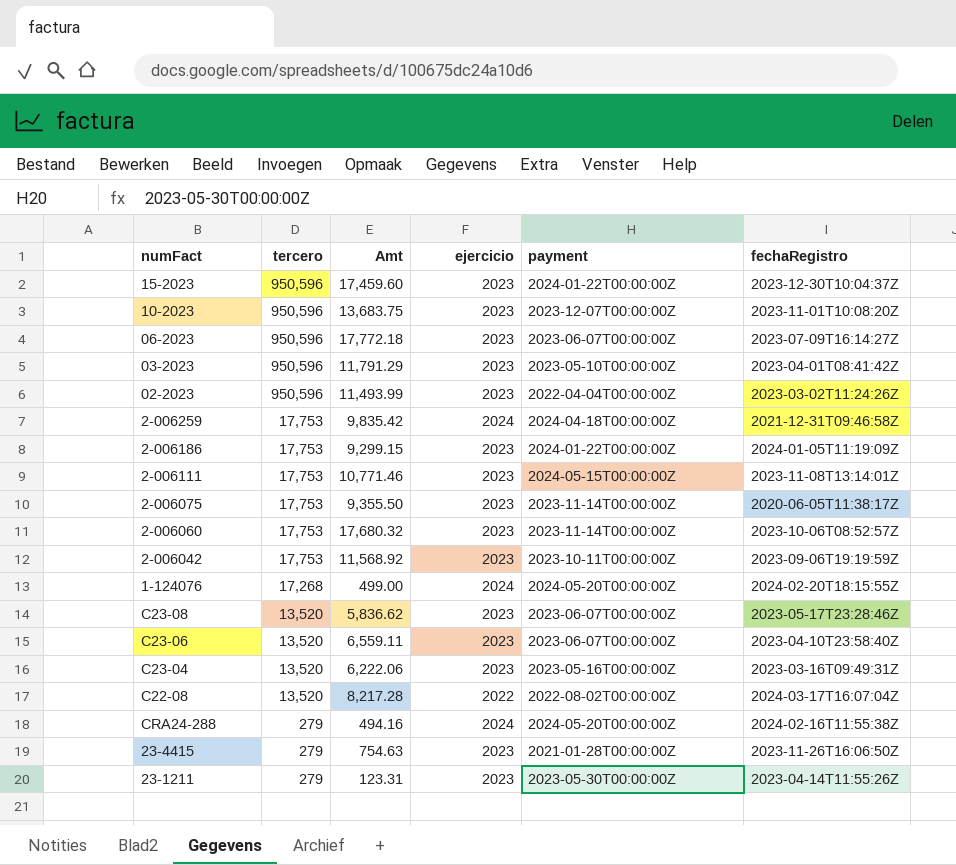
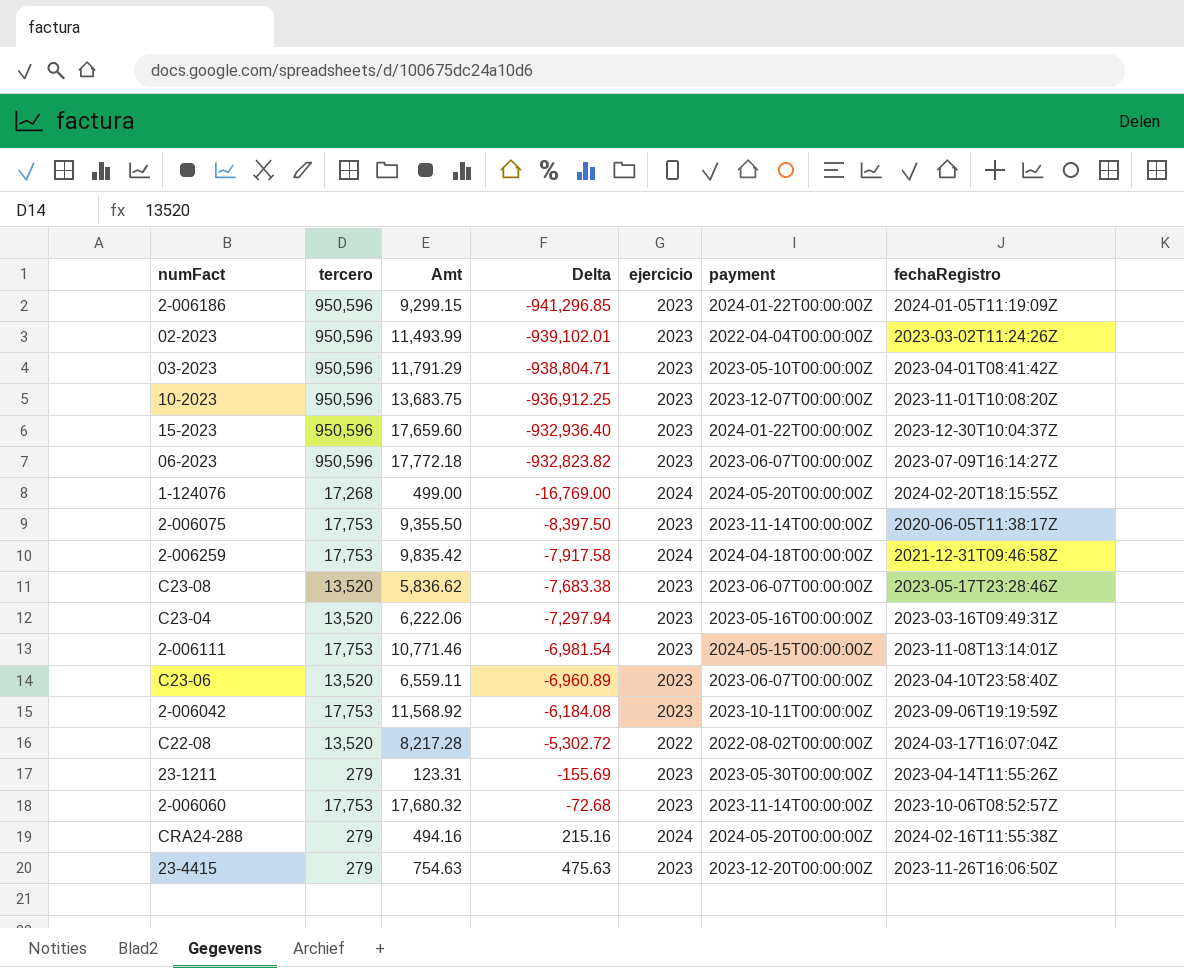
row order: tercero descending -> Delta ascending
column Delta | formula: none -> [Amt] - [tercero]
2-006186 | tercero: 17,753 -> 950,596
15-2023 | Amt: 17,459.60 -> 17,659.60
23-4415 | payment: 2021-01-28T00:00:00Z -> 2023-12-20T00:00:00Z

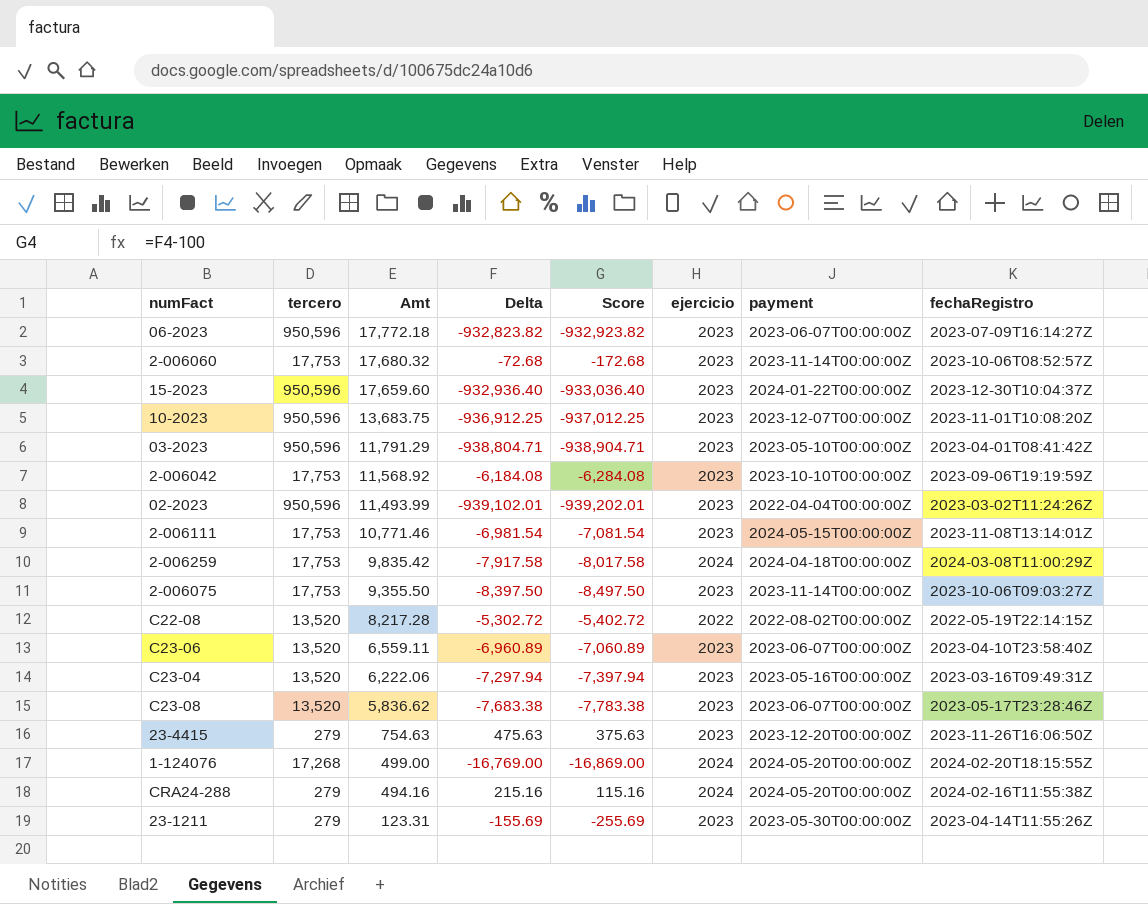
row order: Delta ascending -> Amt descending
column Score | formula: none -> [Delta] - 100
row 2-006186: 950,596 | 9,299.15 | -941,296.85 | 2023 | 2024-01-22T00:00:00Z | 2024-01-05T11:19:09Z -> none
2-006042 | payment: 2023-10-11T00:00:00Z -> 2023-10-10T00:00:00Z
2-006259 | fechaRegistro: 2021-12-31T09:46:58Z -> 2024-03-08T11:00:29Z
2-006075 | fechaRegistro: 2020-06-05T11:38:17Z -> 2023-10-06T09:03:27Z
C22-08 | fechaRegistro: 2024-03-17T16:07:04Z -> 2022-05-19T22:14:15Z

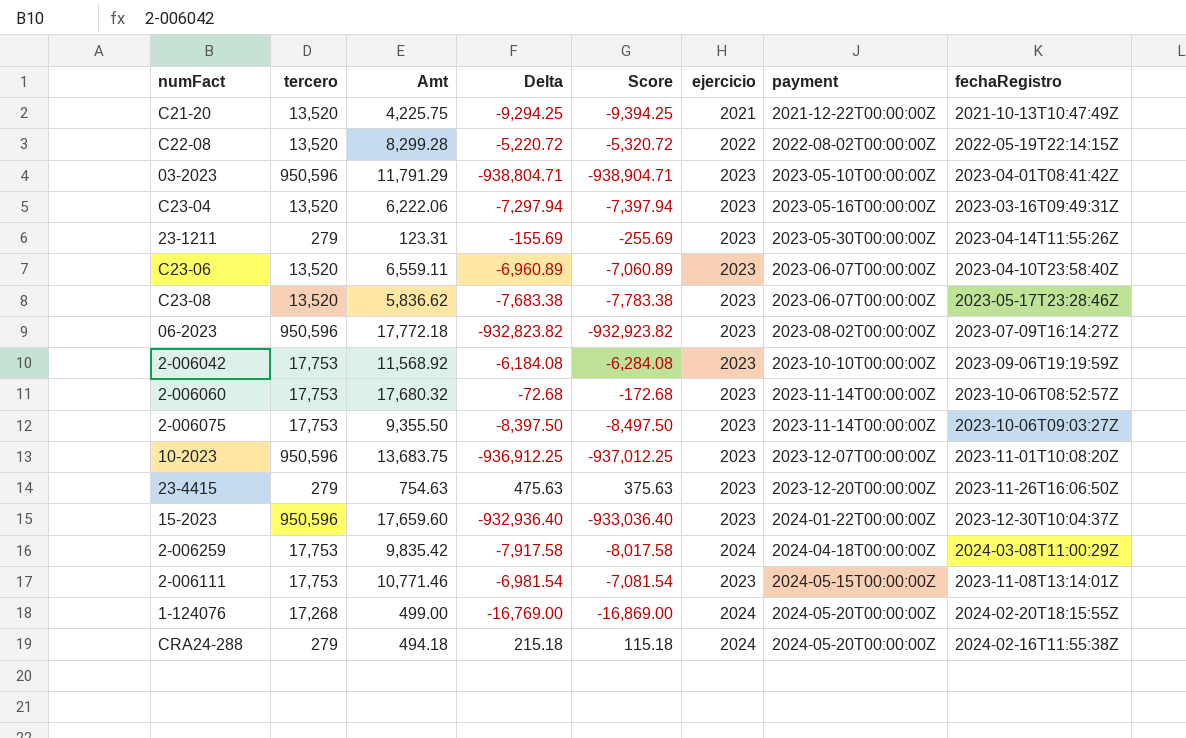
row order: Amt descending -> payment ascending
row 02-2023: 950,596 | 11,493.99 | -939,102.01 | -939,202.01 | 2023 | 2022-04-04T00:00:00Z | 2023-03-02T11:24:26Z -> none
row C21-20: none -> 13,520 | 4,225.75 | -9,294.25 | -9,394.25 | 2021 | 2021-12-22T00:00:00Z | 2021-10-13T10:47:49Z
C22-08 | Amt: 8,217.28 -> 8,299.28
C22-08 | Delta: -5,302.72 -> -5,220.72
C22-08 | Score: -5,402.72 -> -5,320.72
06-2023 | payment: 2023-06-07T00:00:00Z -> 2023-08-02T00:00:00Z
CRA24-288 | Amt: 494.16 -> 494.18
CRA24-288 | Delta: 215.16 -> 215.18
CRA24-288 | Score: 115.16 -> 115.18

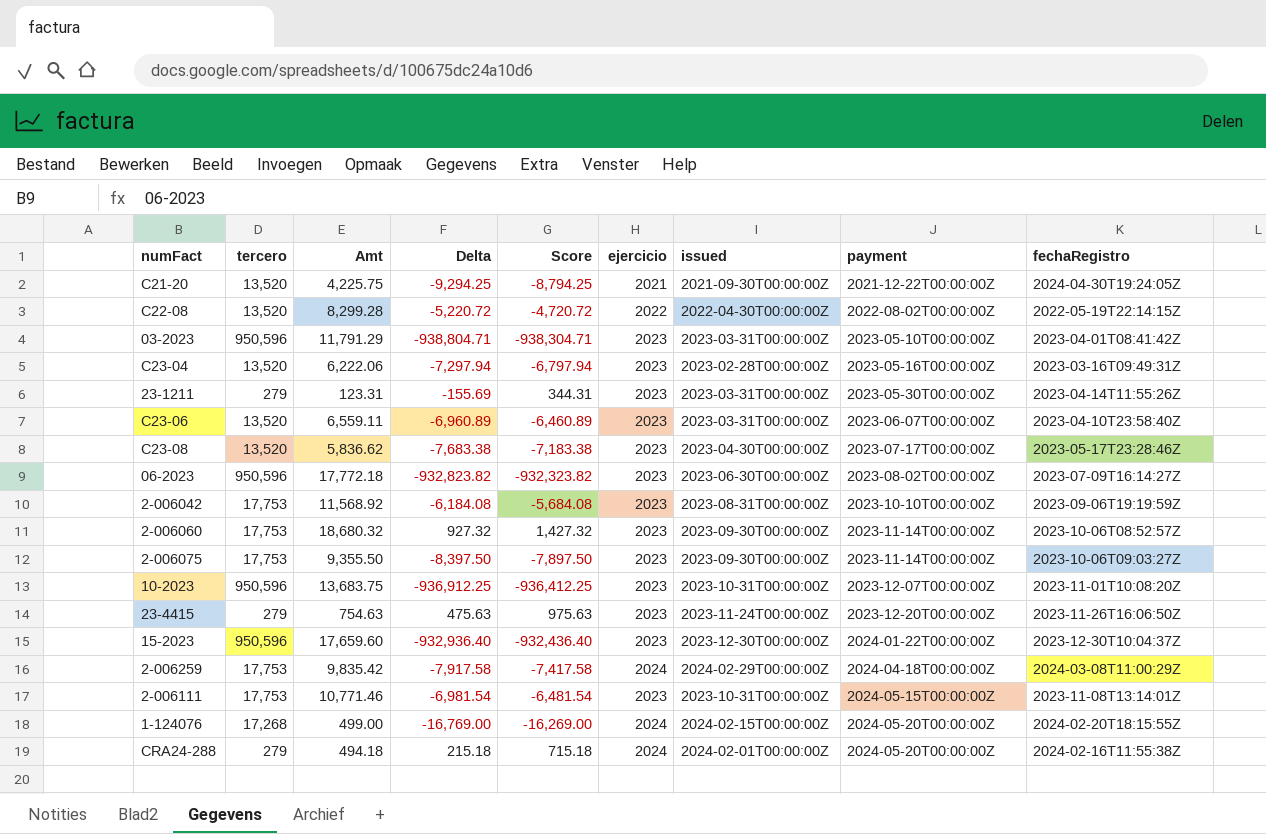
column Score | formula: [Delta] - 100 -> [Delta] + 500
column issued | position: none -> 7
C21-20 | fechaRegistro: 2021-10-13T10:47:49Z -> 2024-04-30T19:24:05Z
C23-08 | payment: 2023-06-07T00:00:00Z -> 2023-07-17T00:00:00Z
2-006060 | Amt: 17,680.32 -> 18,680.32
2-006060 | Delta: -72.68 -> 927.32

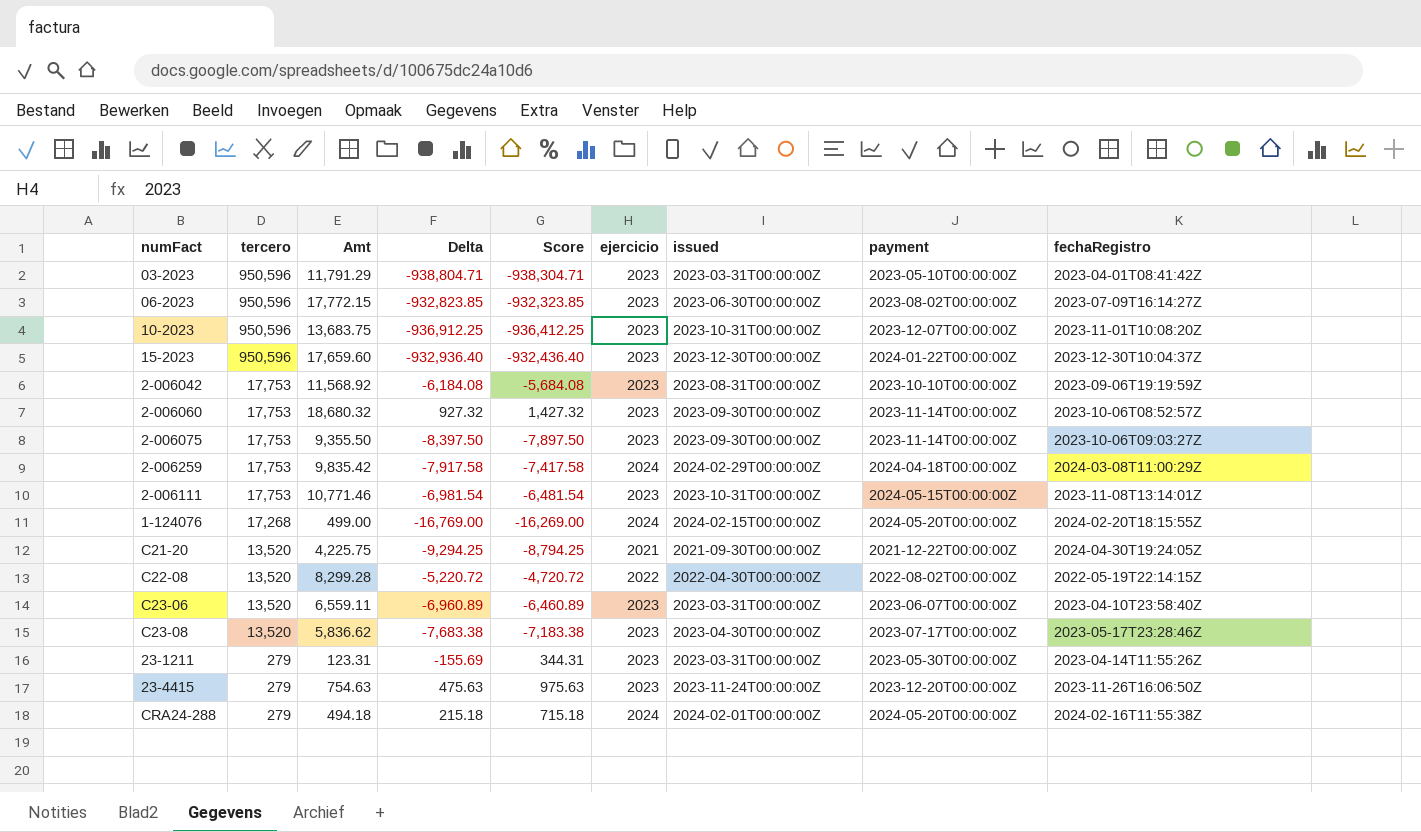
row order: payment ascending -> tercero descending
row C23-04: 13,520 | 6,222.06 | -7,297.94 | -6,797.94 | 2023 | 2023-02-28T00:00:00Z | 2023-05-16T00:00:00Z | 2023-03-16T09:49:31Z -> none
06-2023 | Amt: 17,772.18 -> 17,772.15
06-2023 | Delta: -932,823.82 -> -932,823.85
06-2023 | Score: -932,323.82 -> -932,323.85

